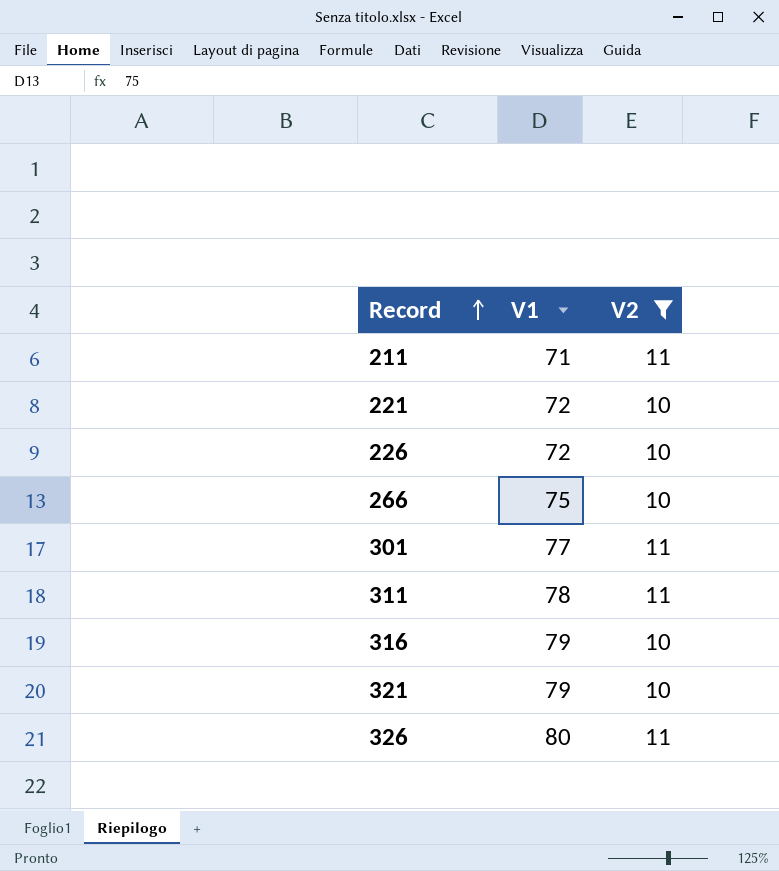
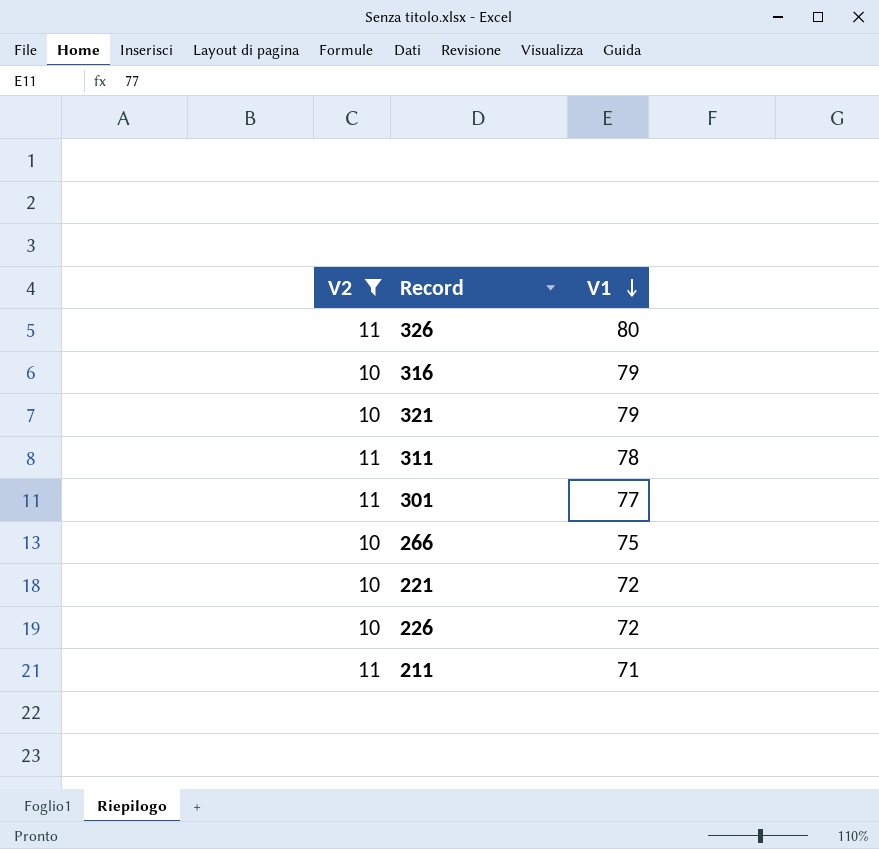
row order: Record ascending -> V1 descending
column V2 | position: 3 -> 1

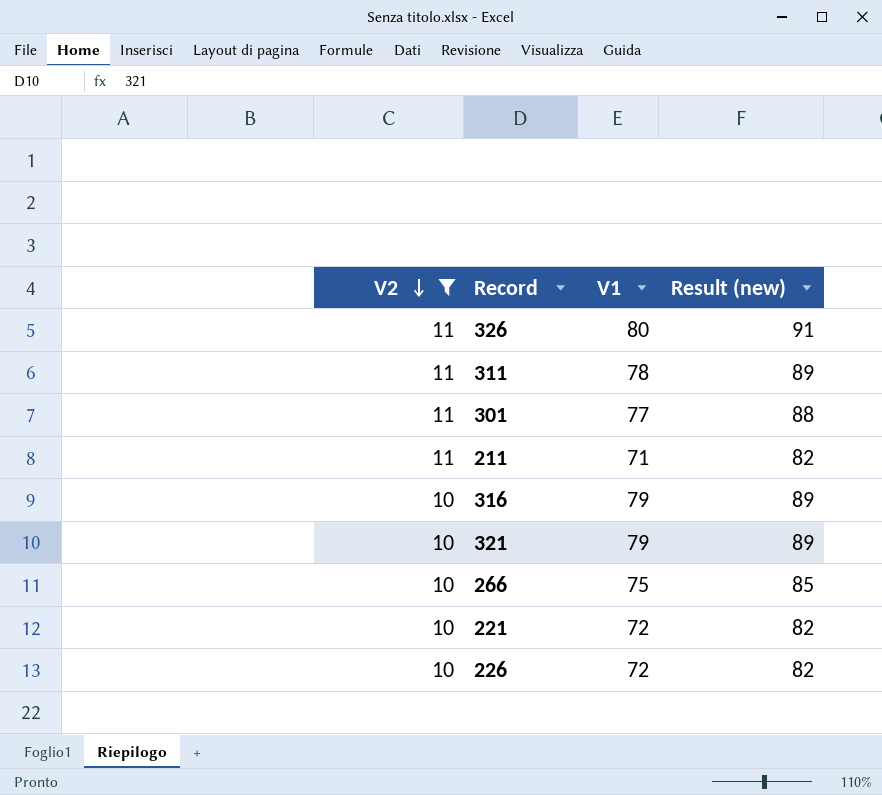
row order: V1 descending -> V2 descending
column Result (new) | formula: none -> [V2] + [V1]

